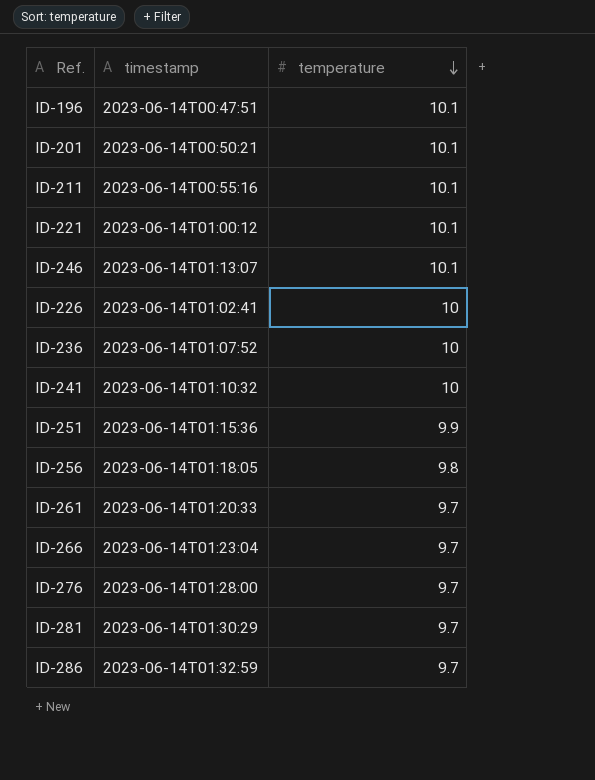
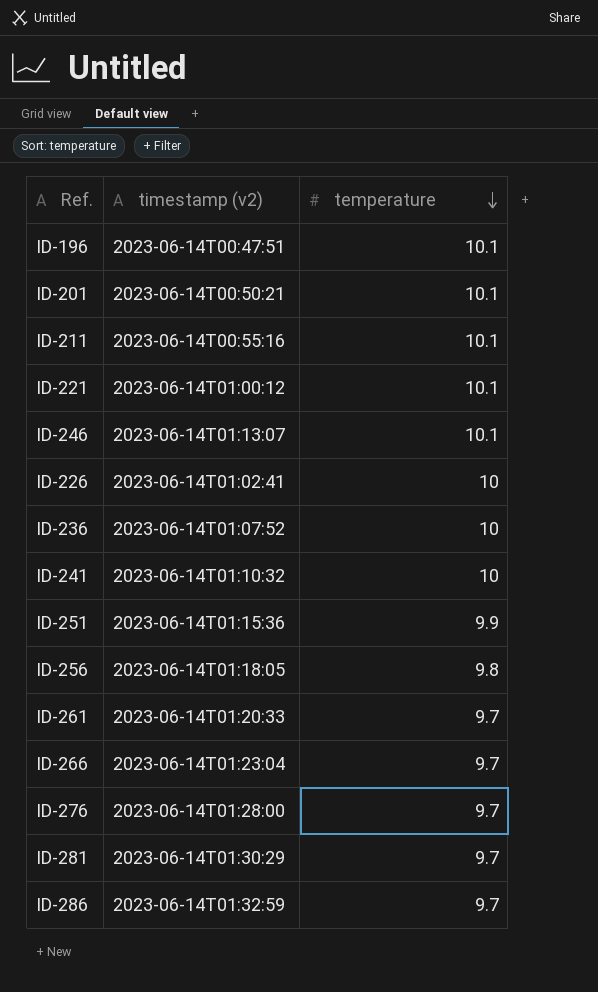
column name: timestamp -> timestamp (v2)

